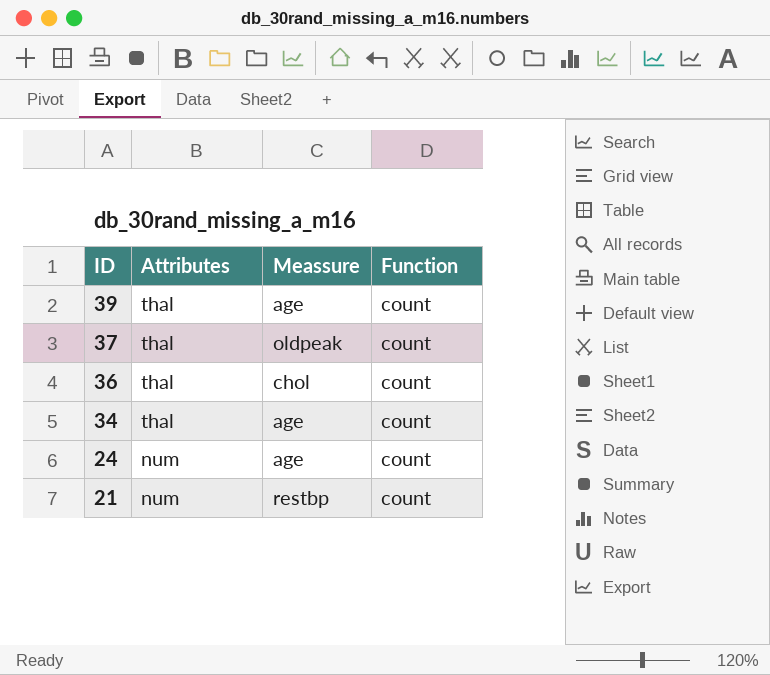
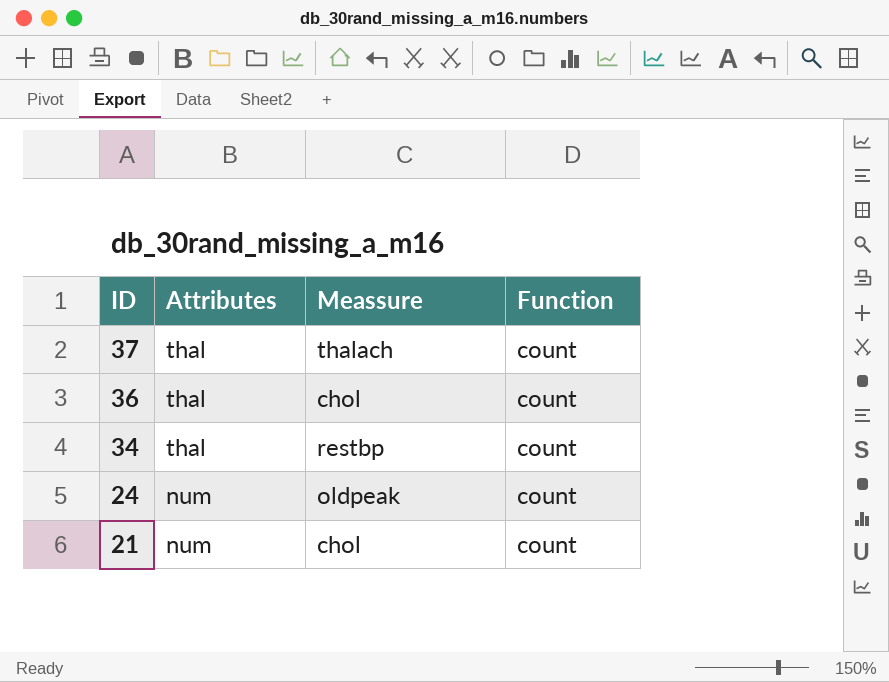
row 39: thal | age | count -> none
37 | Meassure: oldpeak -> thalach
34 | Meassure: age -> restbp
24 | Meassure: age -> oldpeak
21 | Meassure: restbp -> chol

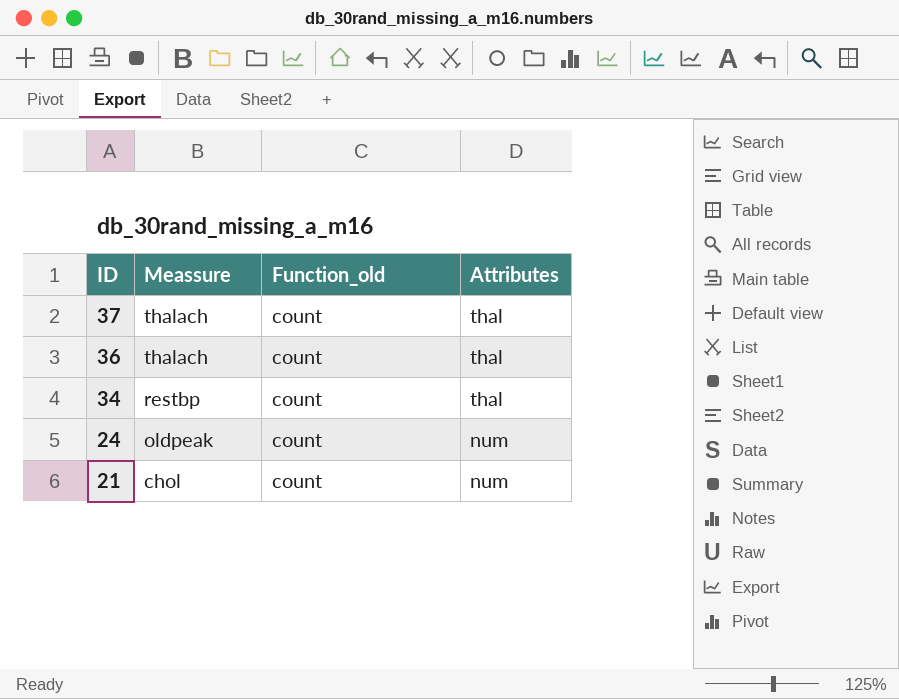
column name: Function -> Function_old
column Attributes | position: 2 -> 4
36 | Meassure: chol -> thalach

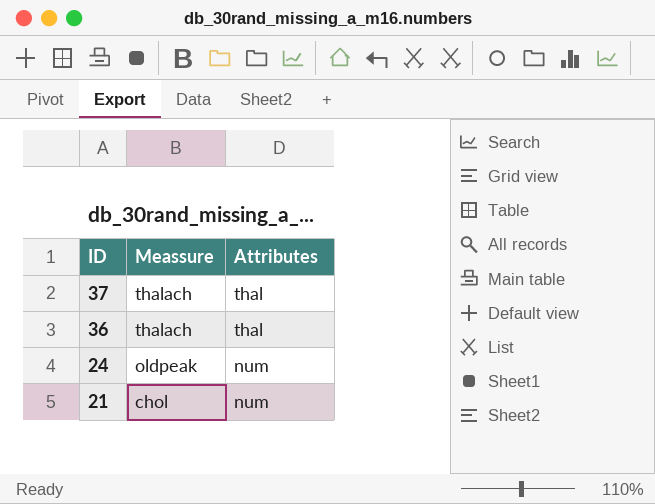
column Function_old | position: 3 -> none
row 34: restbp | count | thal -> none

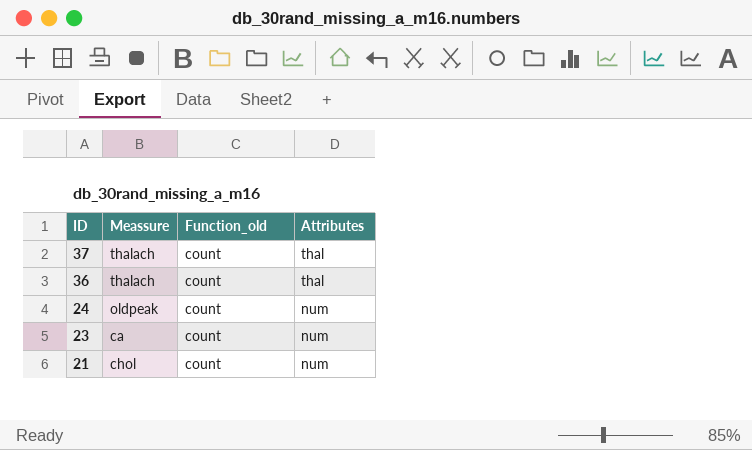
column Function_old | position: none -> 3
row 23: none -> ca | count | num

